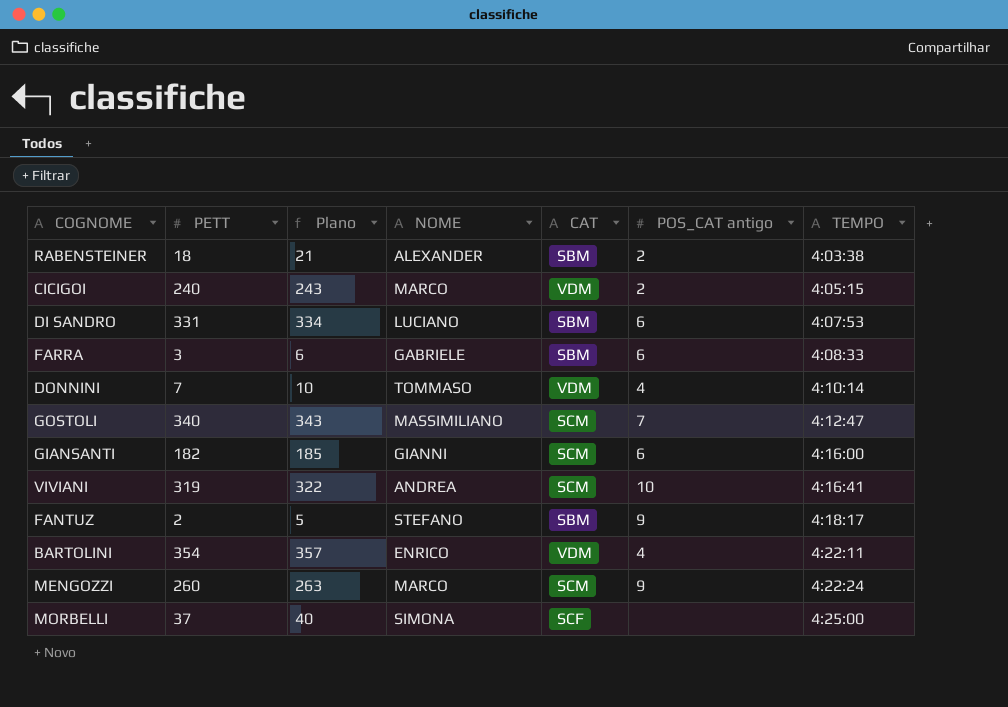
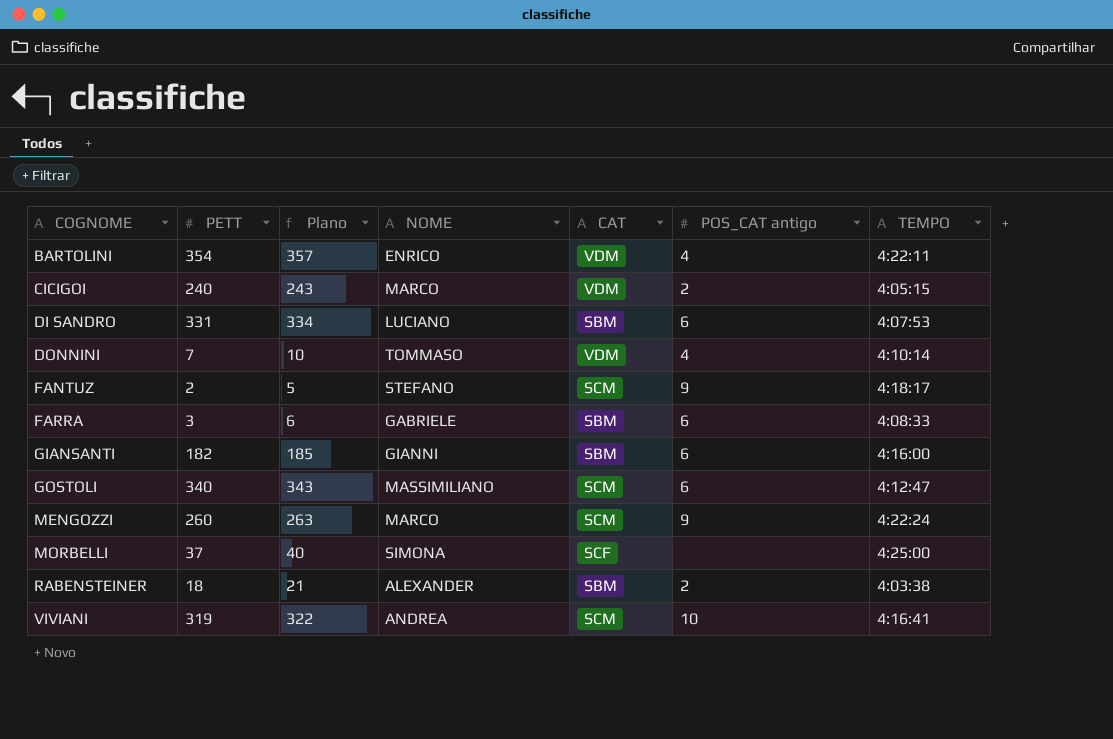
row order: TEMPO ascending -> COGNOME ascending
FANTUZ | CAT: SBM -> SCM
GIANSANTI | CAT: SCM -> SBM
GOSTOLI | POS_CAT antigo: 7 -> 6

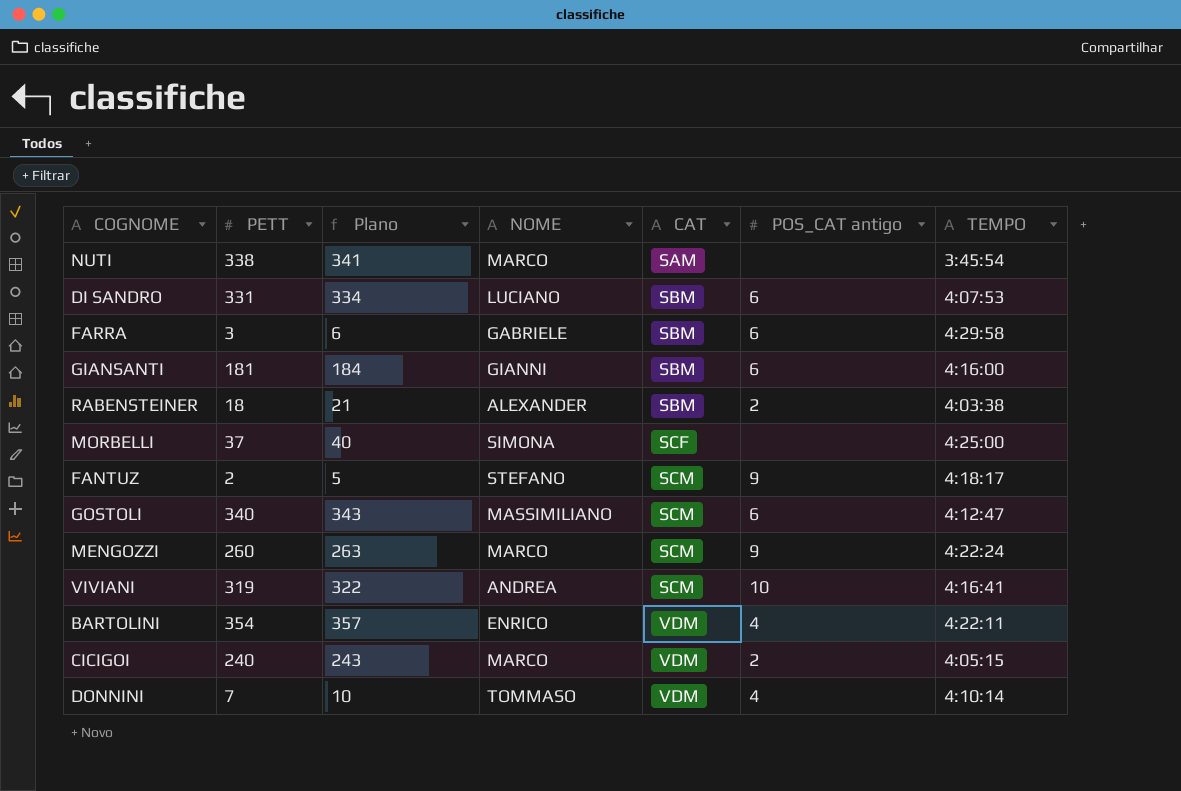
row order: COGNOME ascending -> CAT ascending
row NUTI: none -> 338 | 341 | MARCO | SAM | none | 3:45:54
FARRA | TEMPO: 4:08:33 -> 4:29:58
GIANSANTI | PETT: 182 -> 181
GIANSANTI | Plano: 185 -> 184

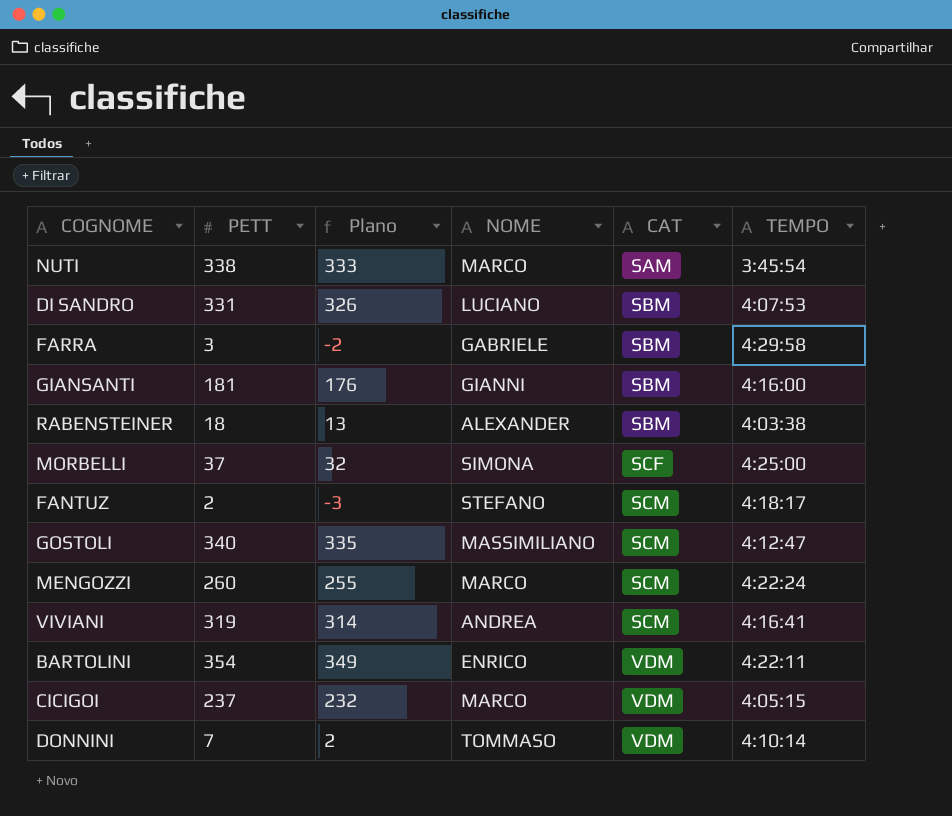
column POS_CAT antigo | position: 6 -> none
column Plano | formula: [PETT] + 3 -> [PETT] - 5
CICIGOI | PETT: 240 -> 237

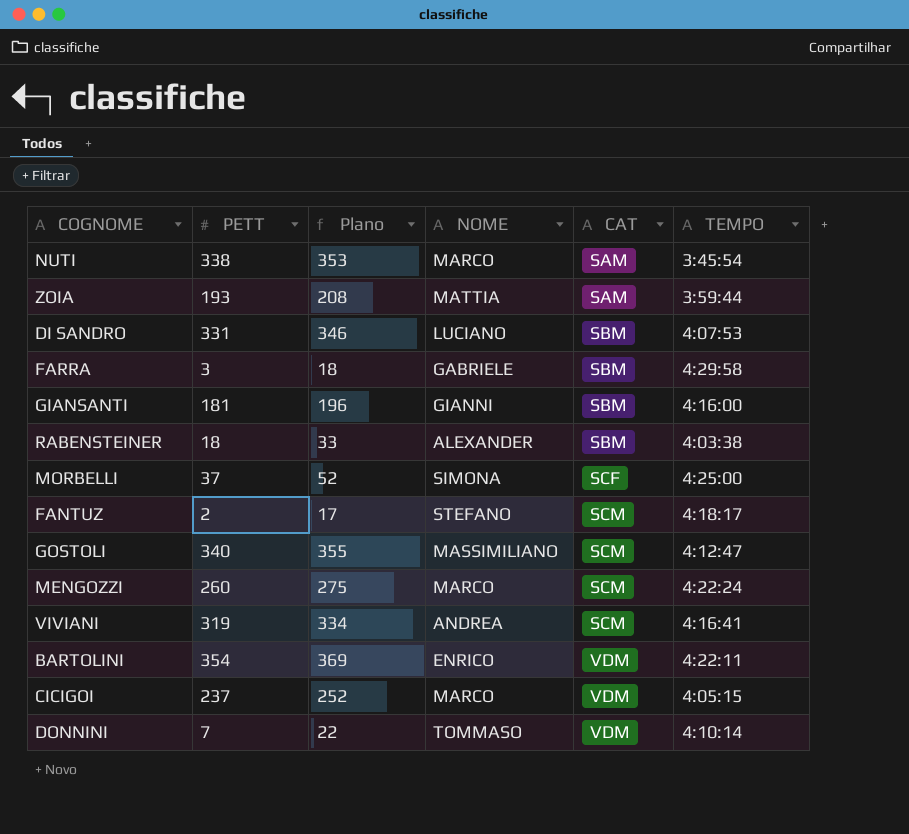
column Plano | formula: [PETT] - 5 -> [PETT] + 15
row ZOIA: none -> 193 | 208 | MATTIA | SAM | 3:59:44

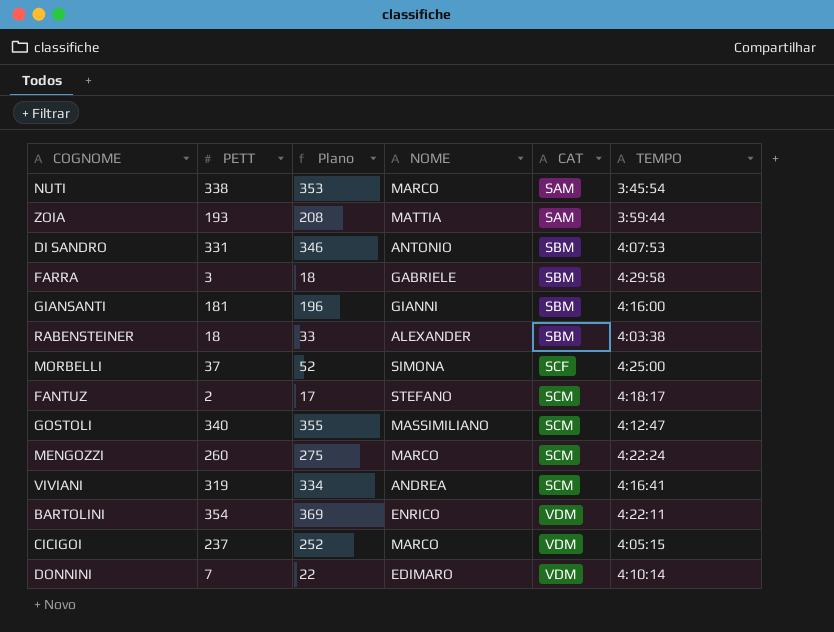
DI SANDRO | NOME: LUCIANO -> ANTONIO
DONNINI | NOME: TOMMASO -> EDIMARO

